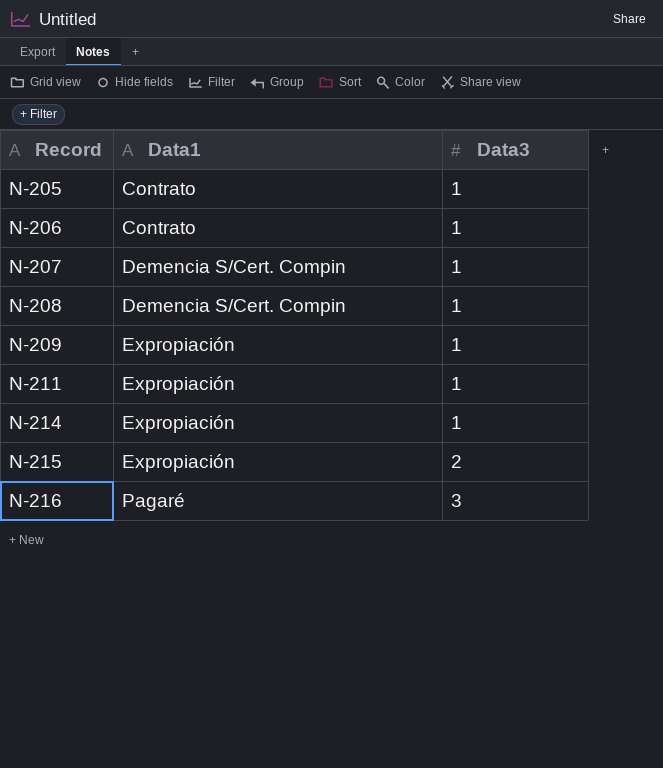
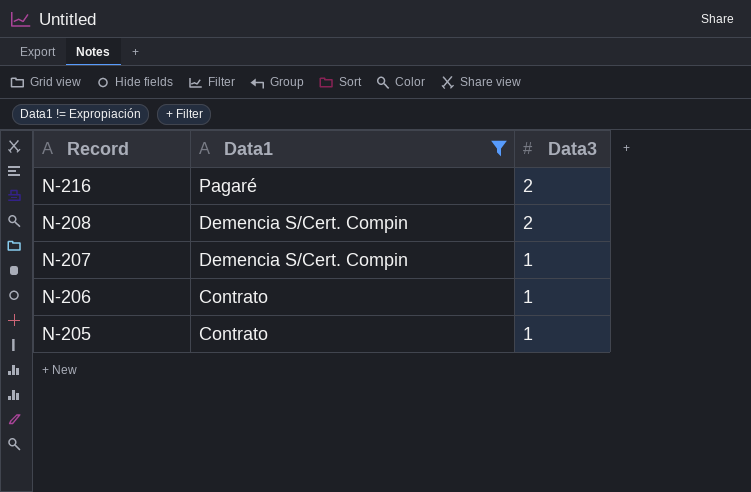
filter: none -> Data1 != Expropiación
row order: Record ascending -> Record descending
N-216 | Data3: 3 -> 2
N-208 | Data3: 1 -> 2

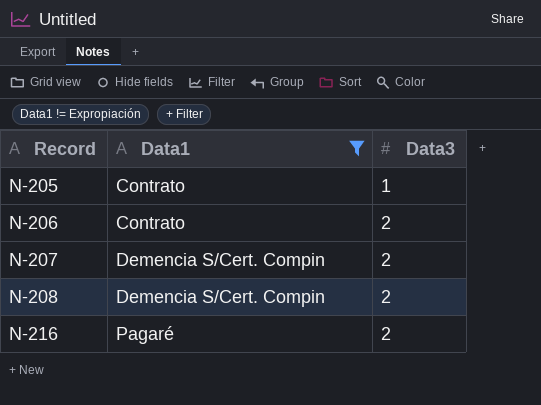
row order: Record descending -> Record ascending
N-206 | Data3: 1 -> 2
N-207 | Data3: 1 -> 2

